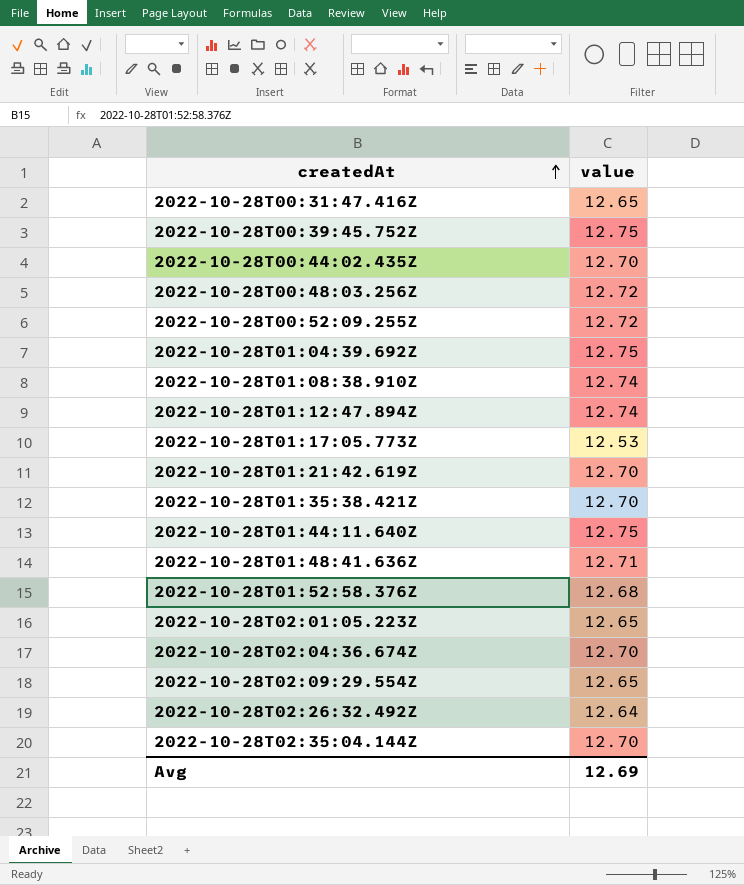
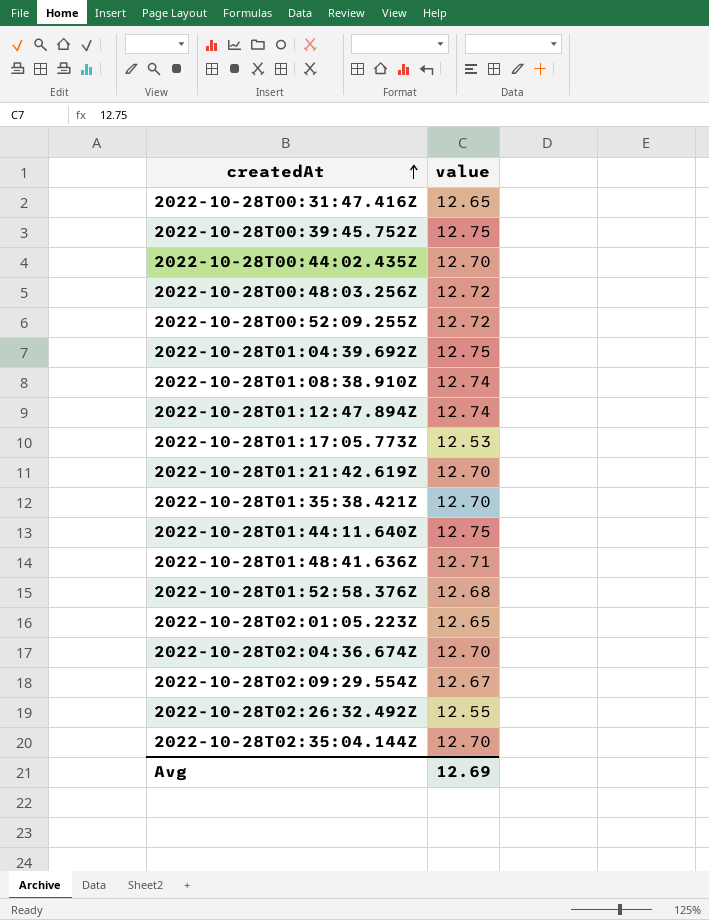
2022-10-28T02:09:29.554Z | value: 12.65 -> 12.67
2022-10-28T02:26:32.492Z | value: 12.64 -> 12.55

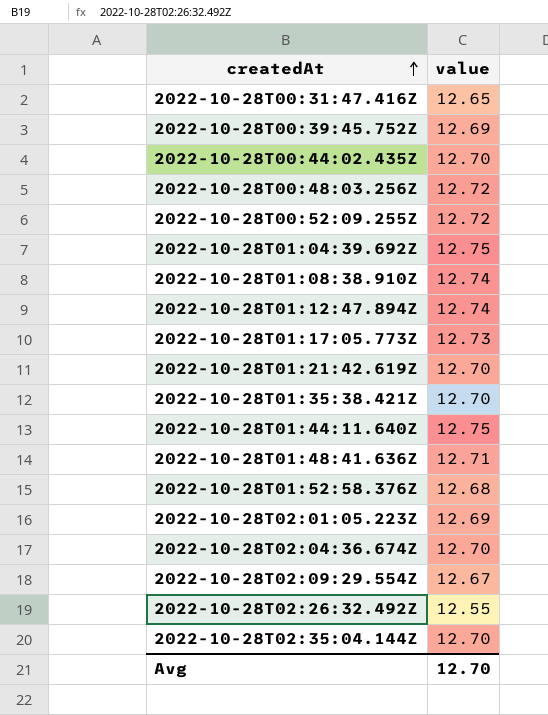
2022-10-28T00:39:45.752Z | value: 12.75 -> 12.69
2022-10-28T01:17:05.773Z | value: 12.53 -> 12.73
2022-10-28T02:01:05.223Z | value: 12.65 -> 12.69
Avg | value: 12.69 -> 12.70

